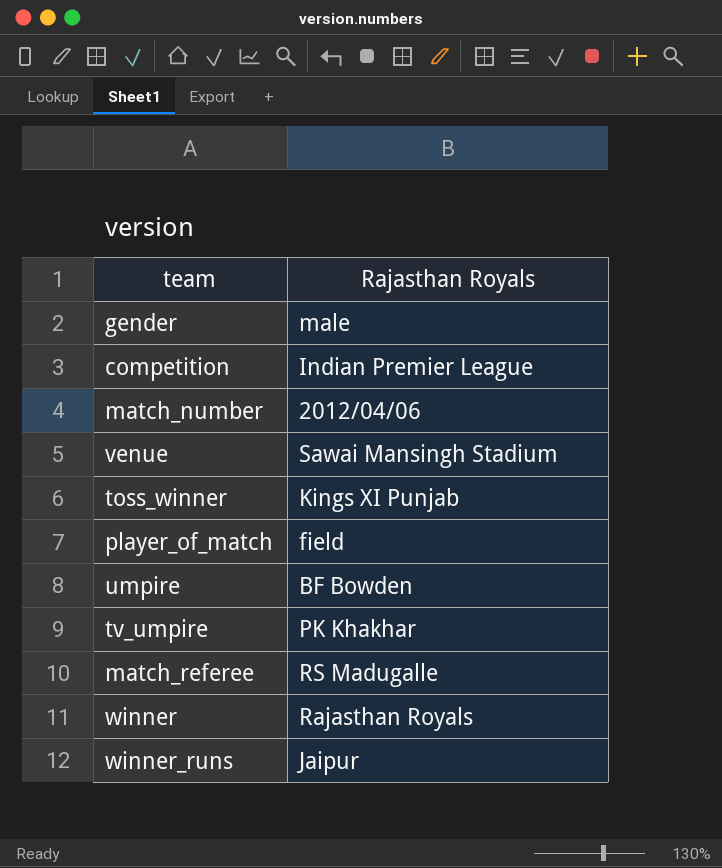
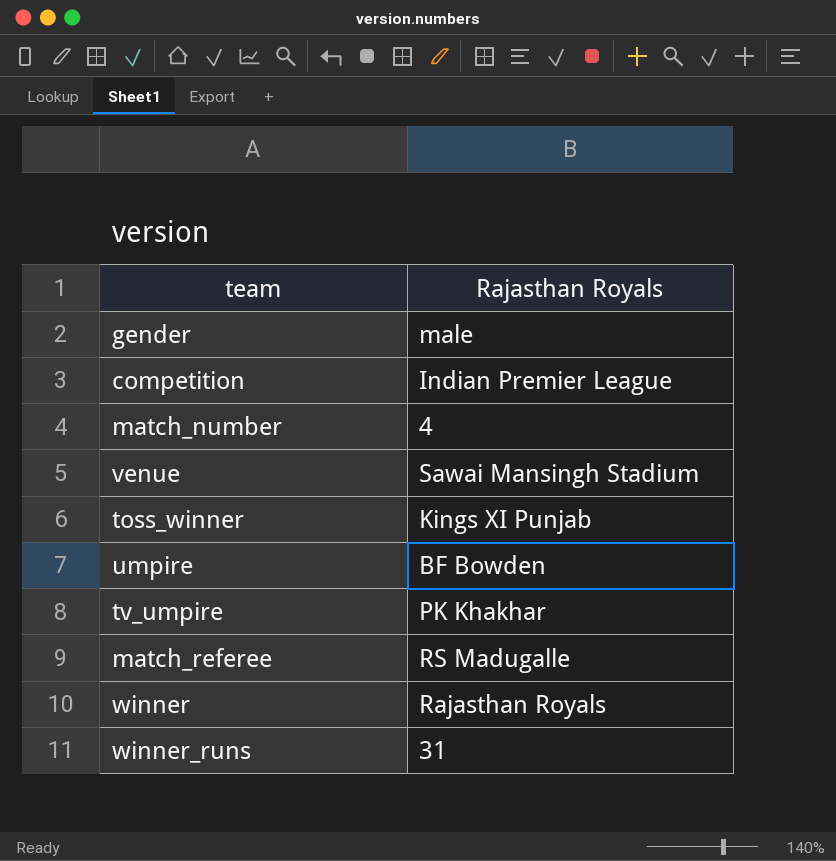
row player_of_match: field -> none
match_number | Rajasthan Royals: 2012/04/06 -> 4
winner_runs | Rajasthan Royals: Jaipur -> 31

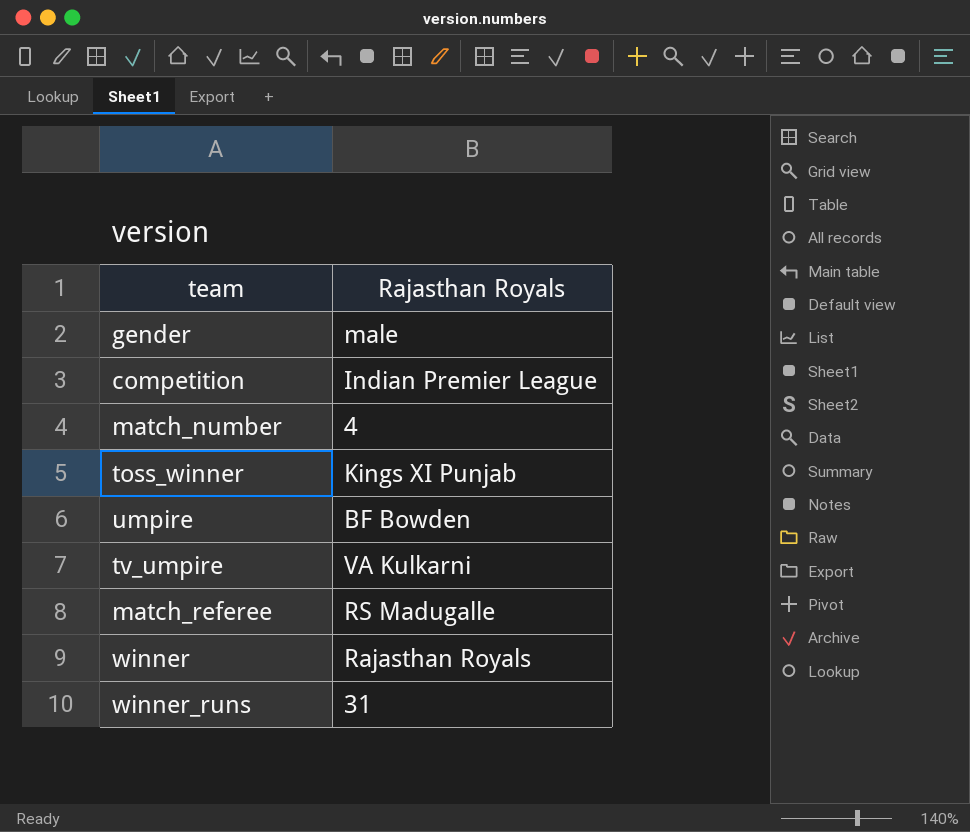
row venue: Sawai Mansingh Stadium -> none
tv_umpire | Rajasthan Royals: PK Khakhar -> VA Kulkarni

